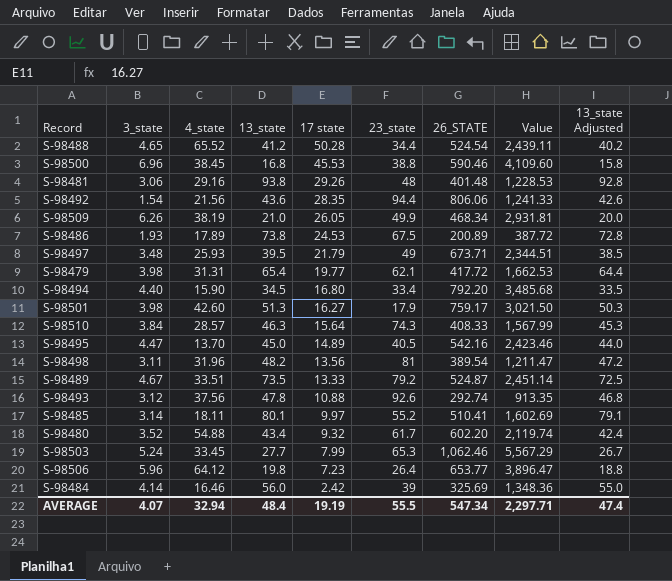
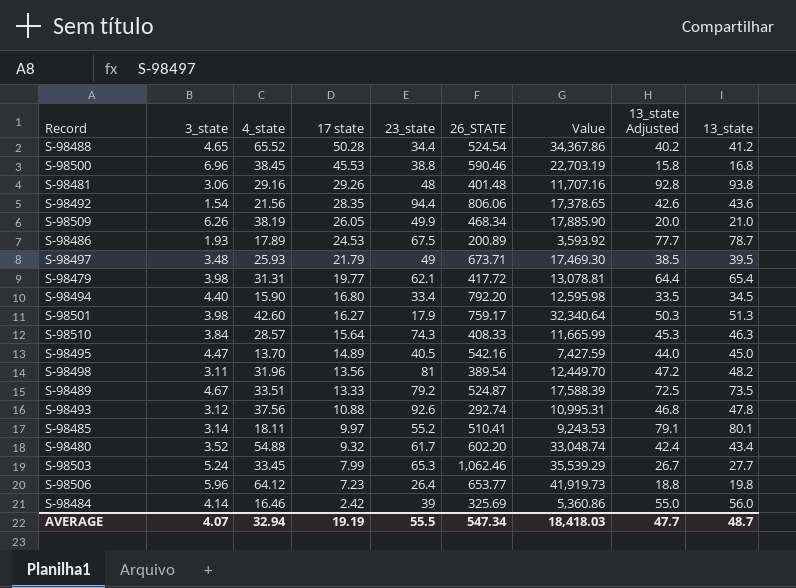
column Value | formula: [3_state] * [26_STATE] -> [4_state] * [26_STATE]
column 13_state | position: 4 -> 9
S-98486 | 13_state Adjusted: 72.8 -> 77.7
S-98486 | 13_state: 73.8 -> 78.7
AVERAGE | Value: 2,297.71 -> 18,418.03
AVERAGE | 13_state Adjusted: 47.4 -> 47.7
AVERAGE | 13_state: 48.4 -> 48.7

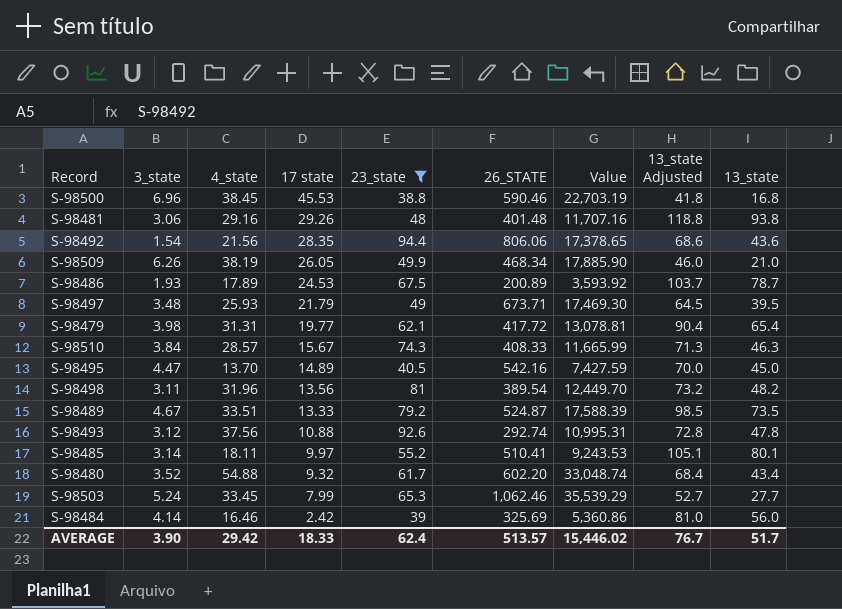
filter: none -> 23_state >= 38.8
column 13_state Adjusted | formula: [13_state] - 1 -> [13_state] + 25
S-98510 | 17 state: 15.64 -> 15.67
AVERAGE | 3_state: 4.07 -> 3.90
AVERAGE | 4_state: 32.94 -> 29.42
AVERAGE | 17 state: 19.19 -> 18.33
AVERAGE | 23_state: 55.5 -> 62.4
AVERAGE | 26_STATE: 547.34 -> 513.57
AVERAGE | Value: 18,418.03 -> 15,446.02
AVERAGE | 13_state Adjusted: 47.7 -> 76.7
AVERAGE | 13_state: 48.7 -> 51.7

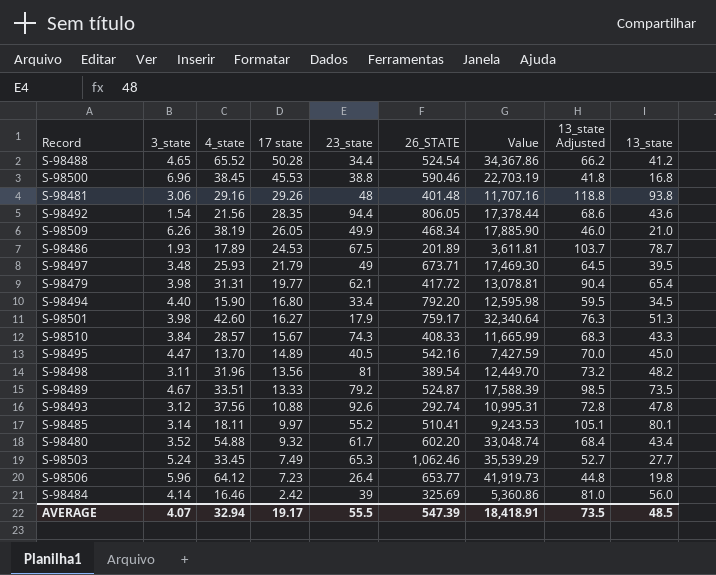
filter: 23_state >= 38.8 -> none
S-98492 | 26_STATE: 806.06 -> 806.05
S-98492 | Value: 17,378.65 -> 17,378.44
S-98486 | 26_STATE: 200.89 -> 201.89
S-98486 | Value: 3,593.92 -> 3,611.81
S-98510 | 13_state Adjusted: 71.3 -> 68.3
S-98510 | 13_state: 46.3 -> 43.3
S-98503 | 17 state: 7.99 -> 7.49
AVERAGE | 3_state: 3.90 -> 4.07
AVERAGE | 4_state: 29.42 -> 32.94
AVERAGE | 17 state: 18.33 -> 19.17
AVERAGE | 23_state: 62.4 -> 55.5
AVERAGE | 26_STATE: 513.57 -> 547.39
AVERAGE | Value: 15,446.02 -> 18,418.91
AVERAGE | 13_state Adjusted: 76.7 -> 73.5
AVERAGE | 13_state: 51.7 -> 48.5

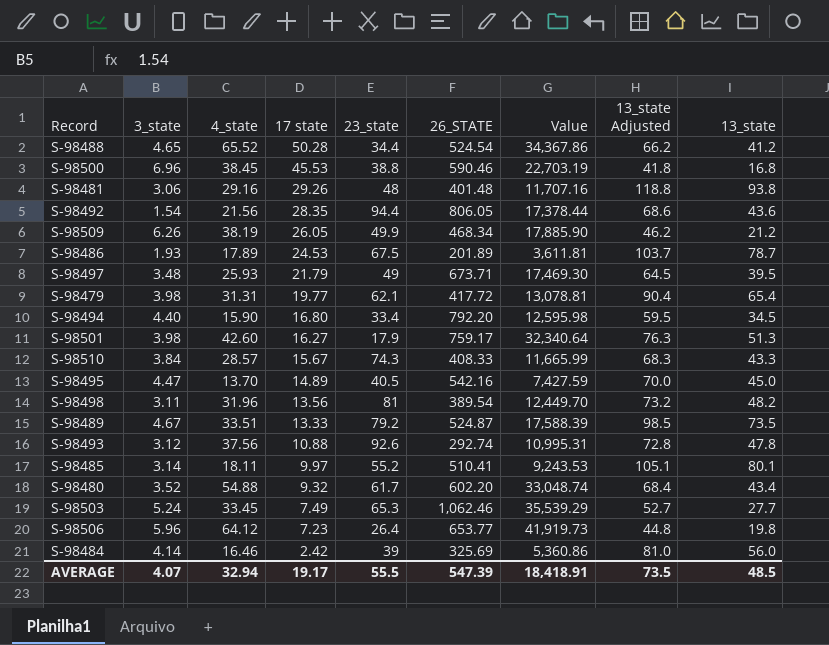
S-98509 | 13_state Adjusted: 46.0 -> 46.2
S-98509 | 13_state: 21.0 -> 21.2

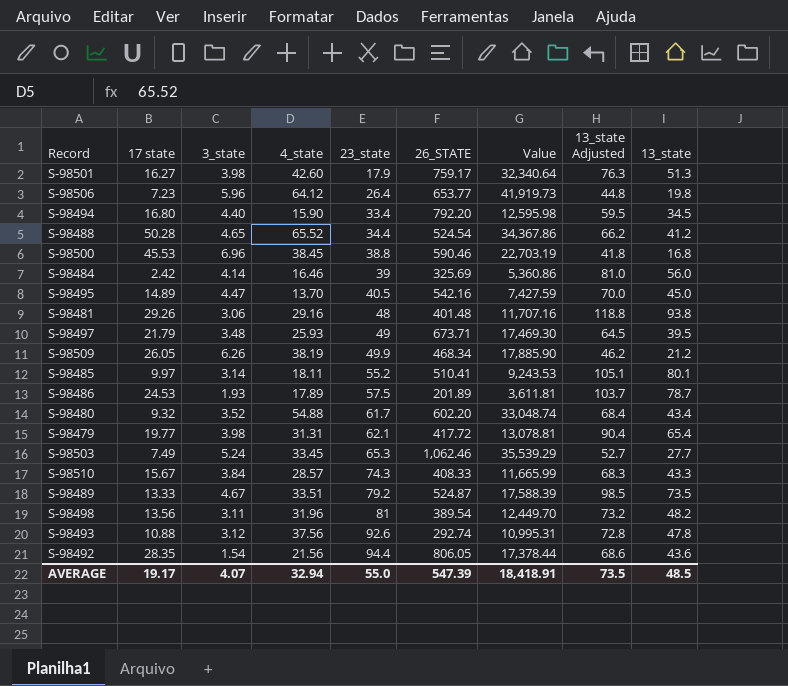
row order: 17 state descending -> 23_state ascending
column 17 state | position: 4 -> 2
S-98486 | 23_state: 67.5 -> 57.5
AVERAGE | 23_state: 55.5 -> 55.0

